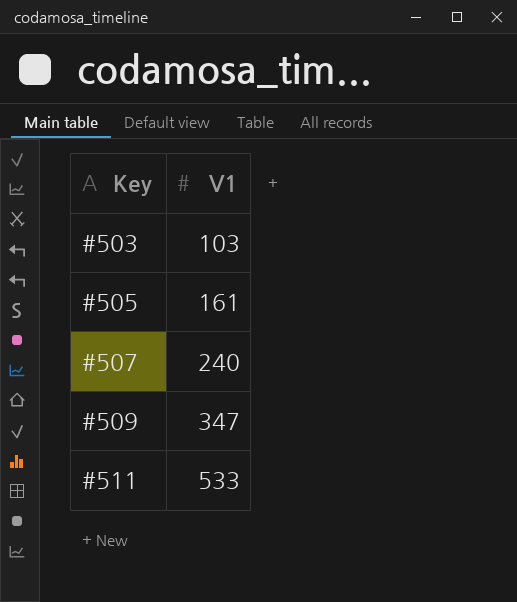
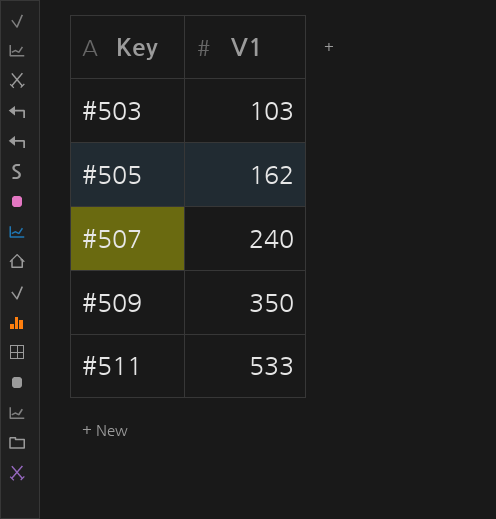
#505 | V1: 161 -> 162
#509 | V1: 347 -> 350

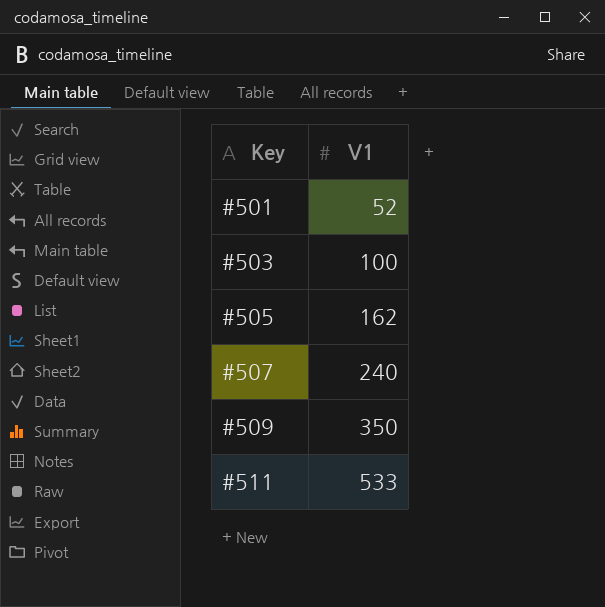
row #501: none -> 52
#503 | V1: 103 -> 100

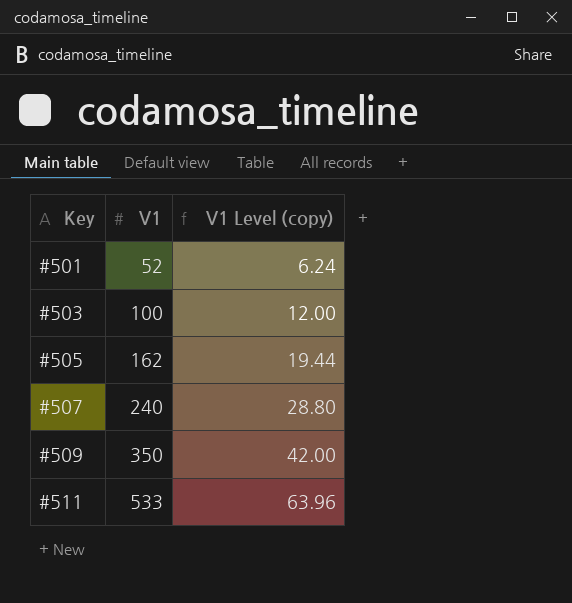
column V1 Level (copy) | formula: none -> [V1] * 0.12

